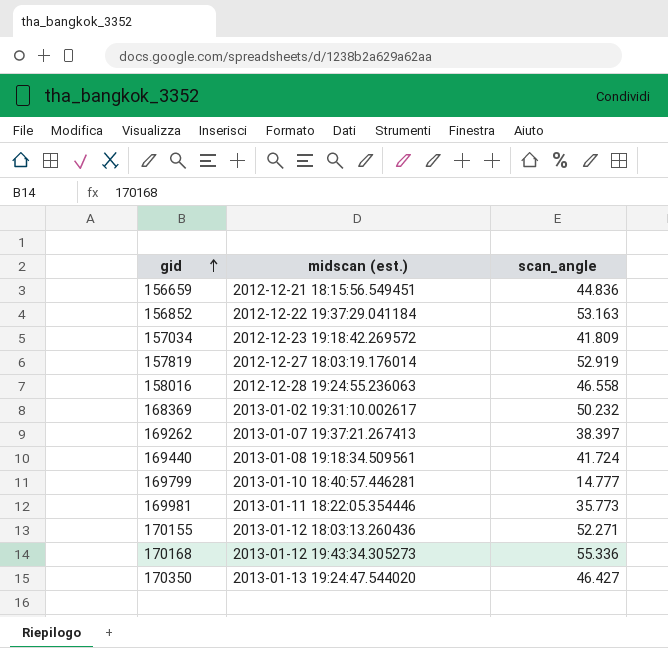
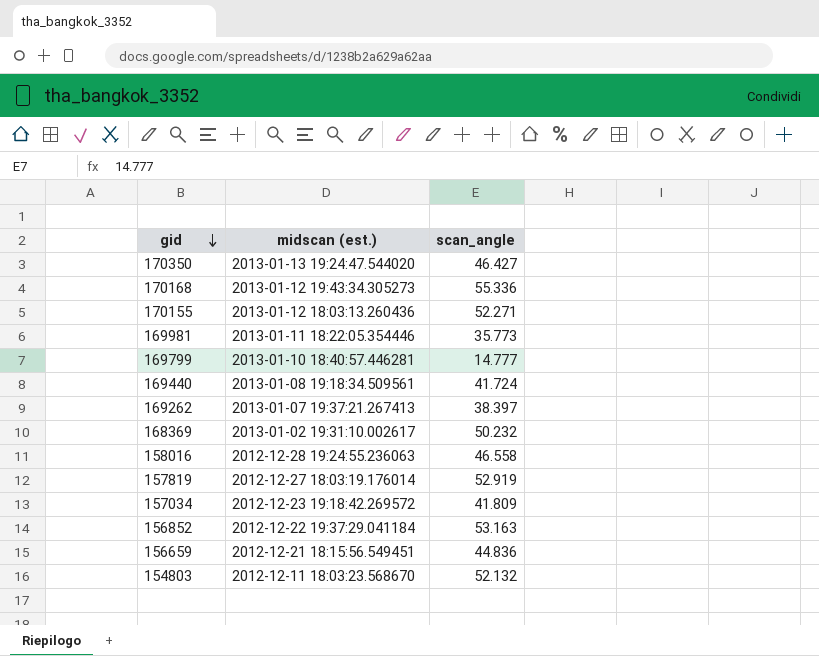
row order: gid ascending -> gid descending
row 154803: none -> 2012-12-11 18:03:23.568670 | 52.132

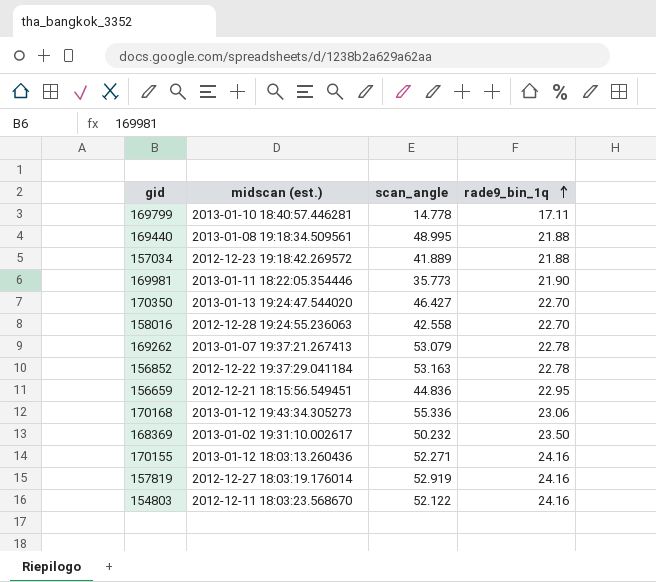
row order: gid descending -> rade9_bin_1q ascending
column rade9_bin_1q | position: none -> 4
169799 | scan_angle: 14.777 -> 14.778
169440 | scan_angle: 41.724 -> 48.995
157034 | scan_angle: 41.809 -> 41.889
158016 | scan_angle: 46.558 -> 42.558
169262 | scan_angle: 38.397 -> 53.079
154803 | scan_angle: 52.132 -> 52.122

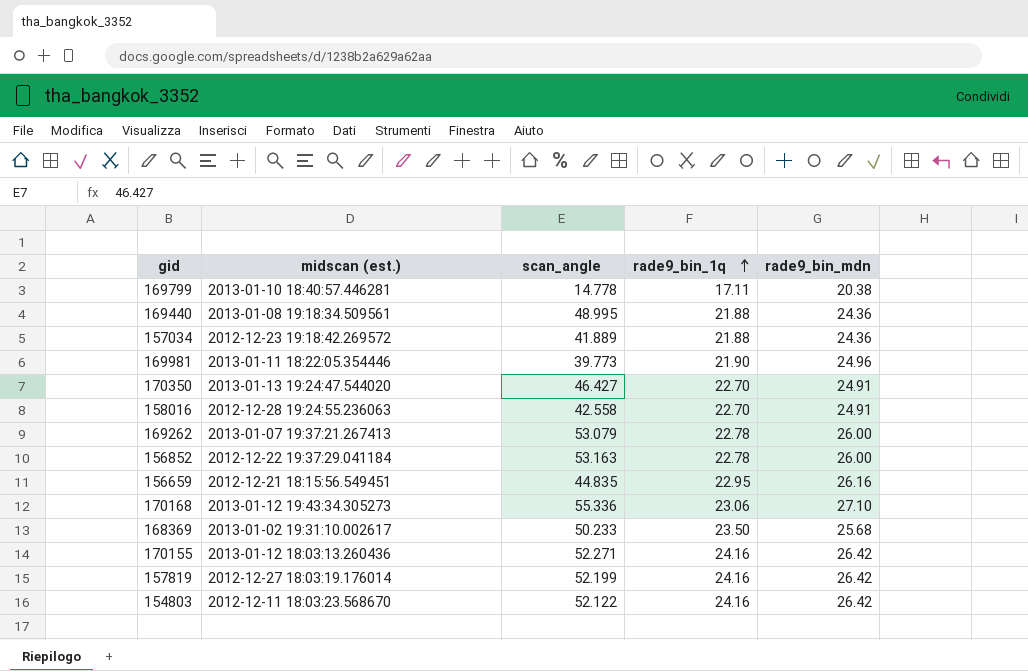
column rade9_bin_mdn | position: none -> 5
169981 | scan_angle: 35.773 -> 39.773
156659 | scan_angle: 44.836 -> 44.835
168369 | scan_angle: 50.232 -> 50.233
157819 | scan_angle: 52.919 -> 52.199

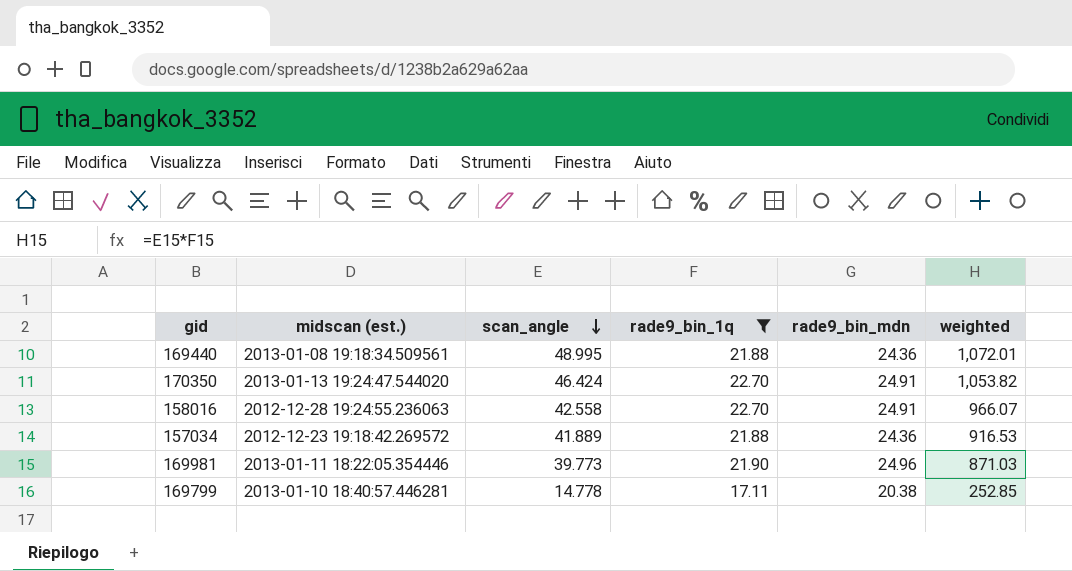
filter: none -> rade9_bin_1q <= 22.70
row order: rade9_bin_1q ascending -> scan_angle descending
column weighted | formula: none -> [scan_angle] * [rade9_bin_1q]
170350 | scan_angle: 46.427 -> 46.424

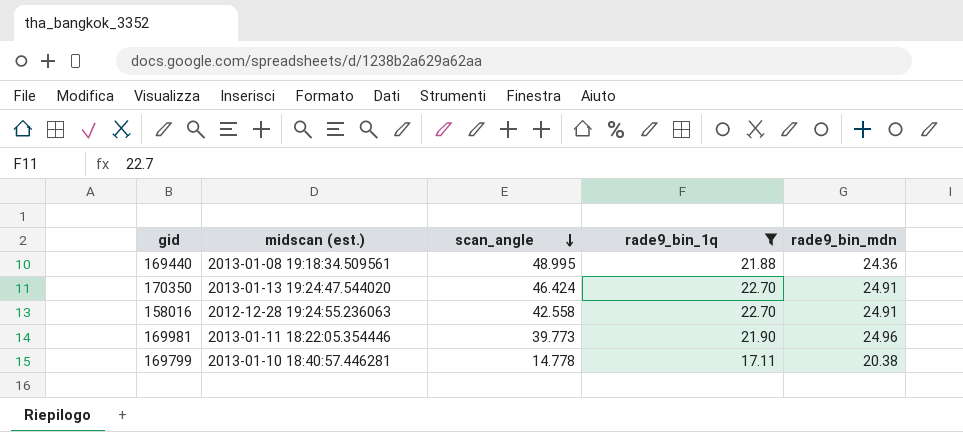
column weighted | formula: [scan_angle] * [rade9_bin_1q] -> none
row 157034: 2012-12-23 19:18:42.269572 | 41.889 | 21.88 | 24.36 | 916.53 -> none

